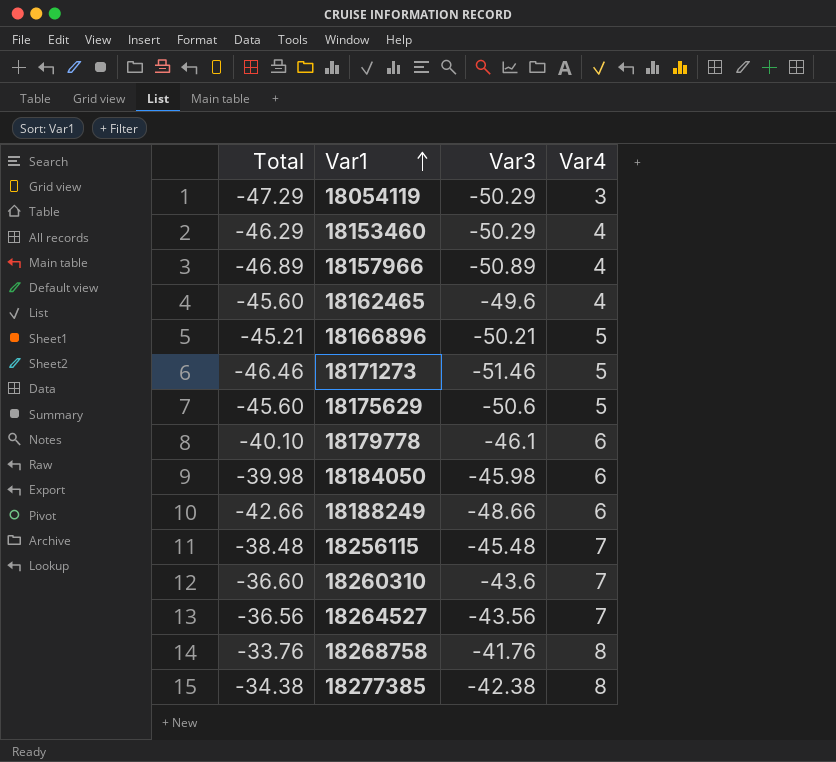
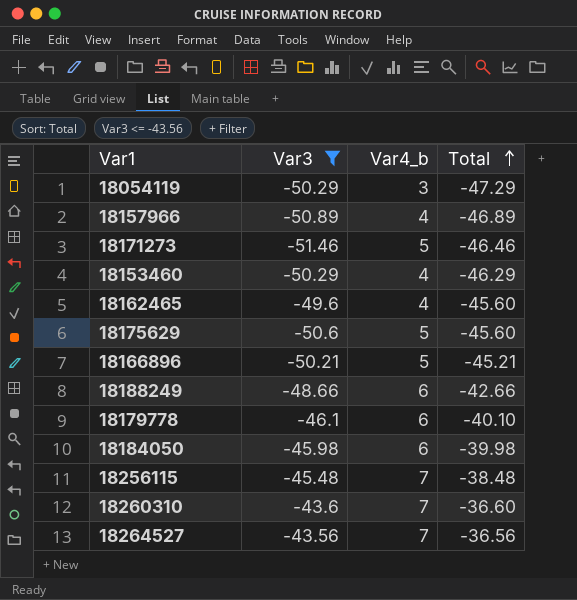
filter: none -> Var3 <= -43.56
row order: Var1 ascending -> Total ascending
column name: Var4 -> Var4_b
column Total | position: 1 -> 4

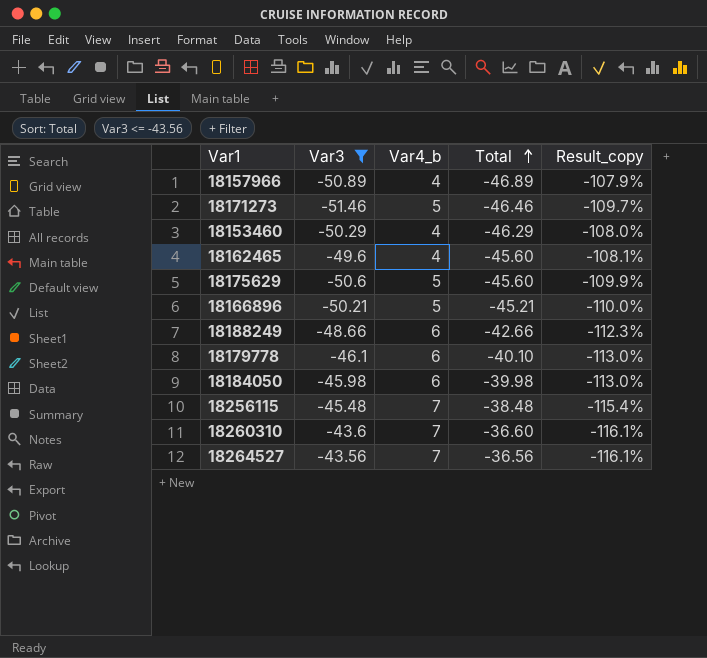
column Result_copy | formula: none -> ([Var4_b] - [Var3]) / [Var3]
row 18054119: -50.29 | 3 | -47.29 -> none

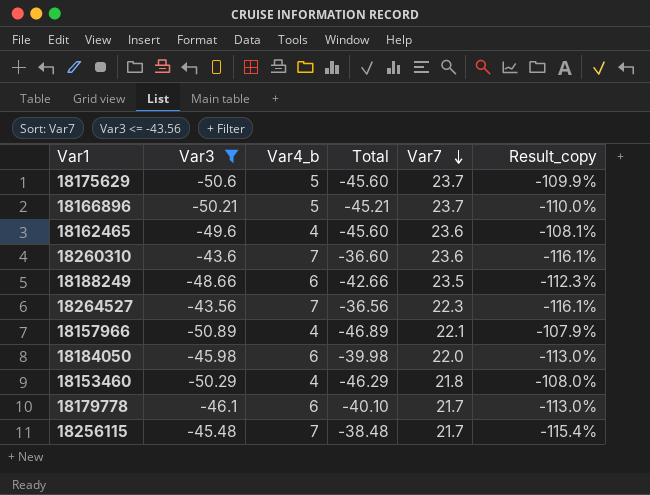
row order: Total ascending -> Var7 descending
column Var7 | position: none -> 5
row 18171273: -51.46 | 5 | -46.46 | -109.7% -> none

